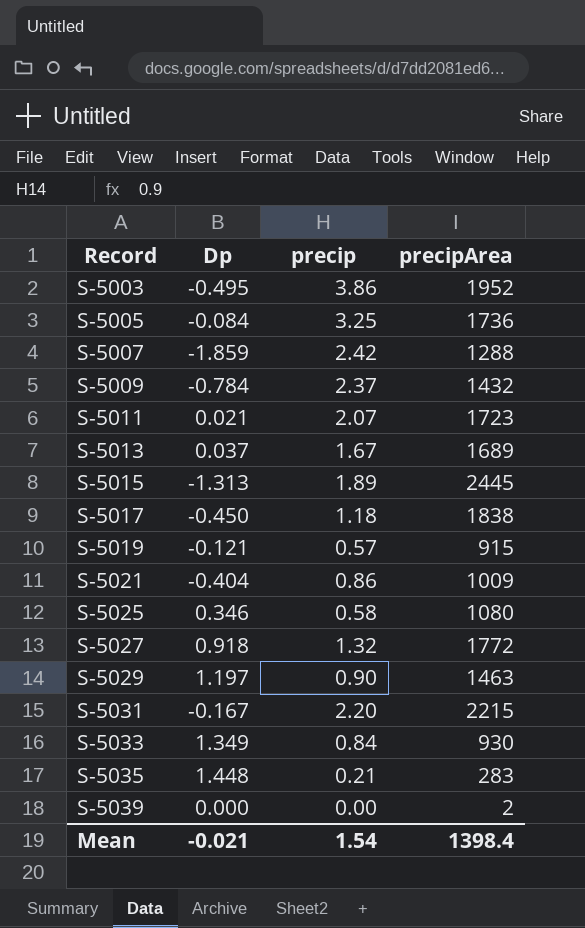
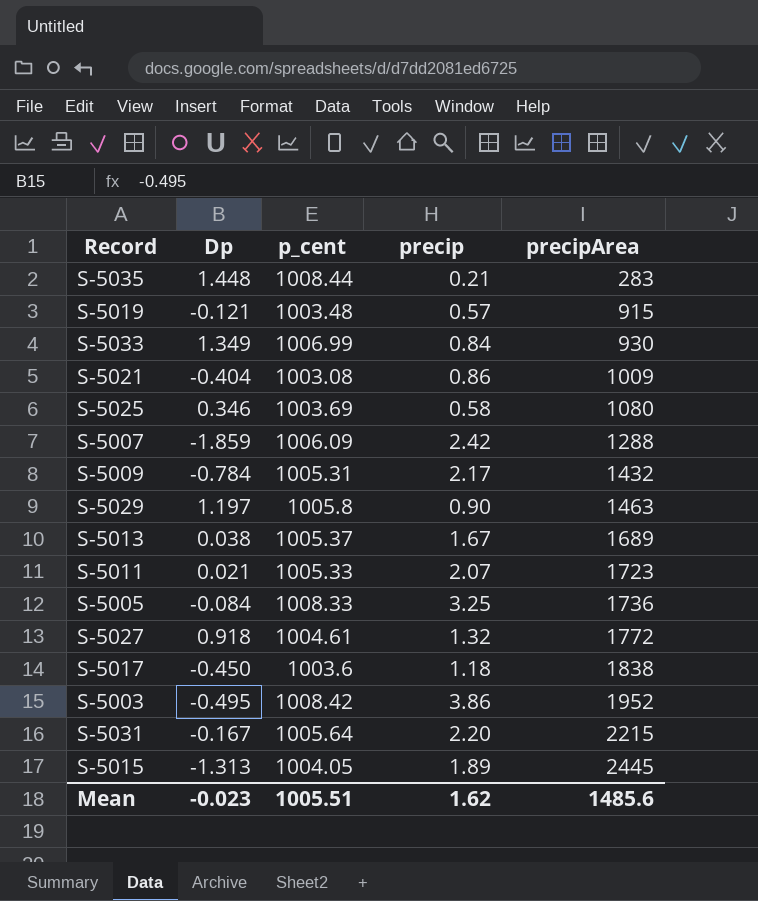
row order: Record ascending -> precipArea ascending
column p_cent | position: none -> 3
row S-5039: 0.000 | 0.00 | 2 -> none
S-5009 | precip: 2.37 -> 2.17
S-5013 | Dp: 0.037 -> 0.038
Mean | Dp: -0.021 -> -0.023
Mean | precip: 1.54 -> 1.62
Mean | precipArea: 1398.4 -> 1485.6

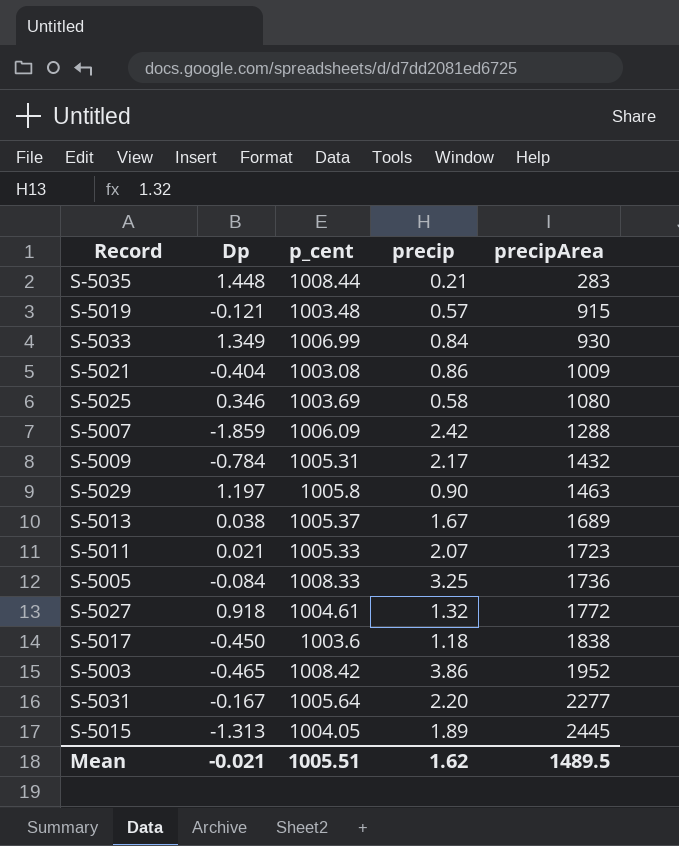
S-5003 | Dp: -0.495 -> -0.465
S-5031 | precipArea: 2215 -> 2277
Mean | Dp: -0.023 -> -0.021
Mean | precipArea: 1485.6 -> 1489.5

